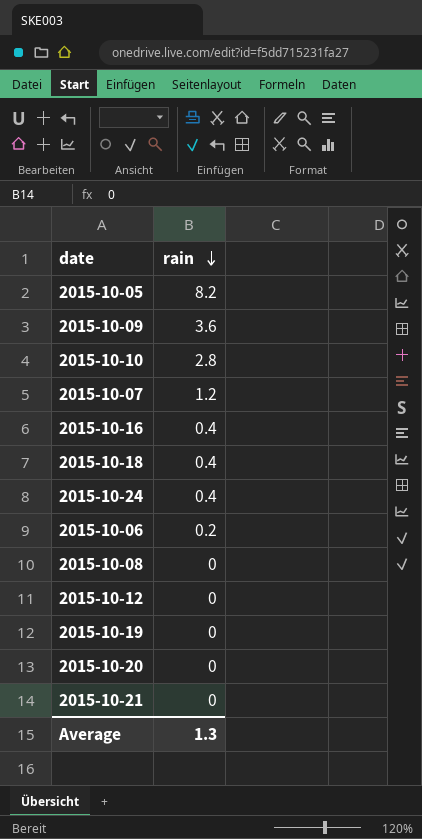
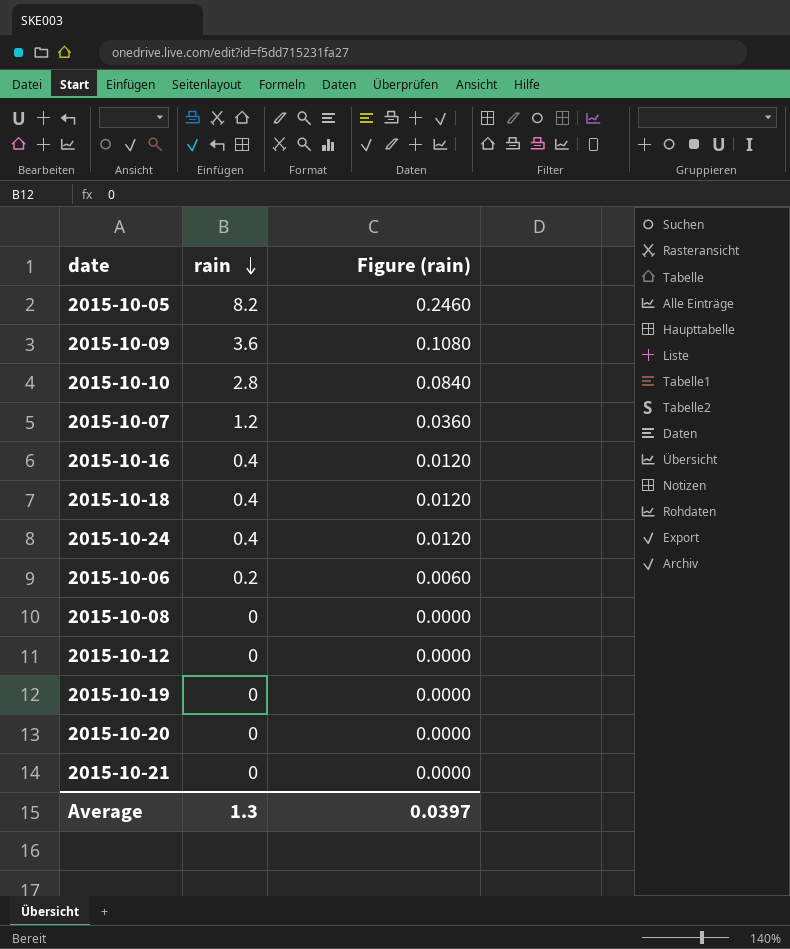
column Figure (rain) | formula: none -> [rain] * 0.03

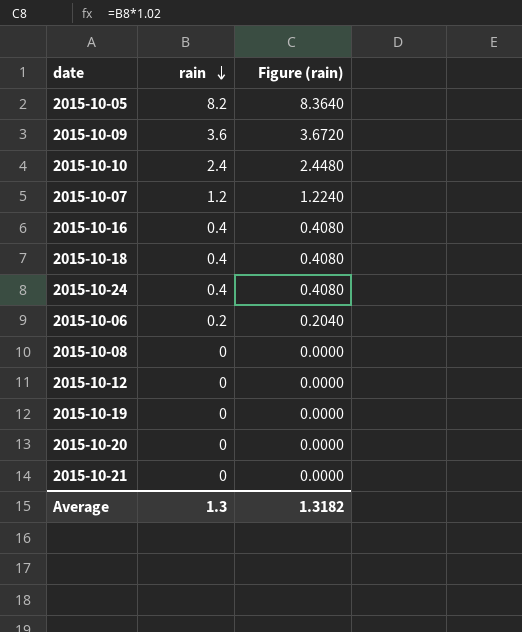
column Figure (rain) | formula: [rain] * 0.03 -> [rain] * 1.02
2015-10-10 | rain: 2.8 -> 2.4
Average | Figure (rain): 0.0397 -> 1.3182

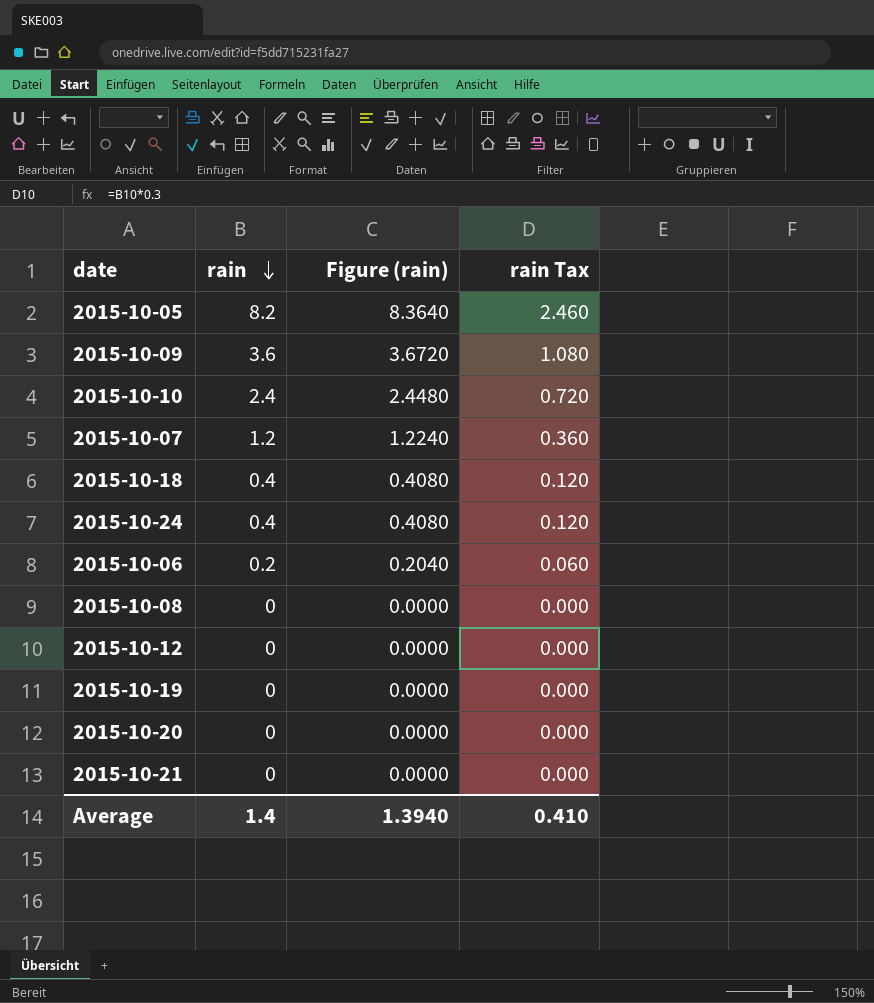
column rain Tax | formula: none -> [rain] * 0.3
row 2015-10-16: 0.4 | 0.4080 -> none
Average | rain: 1.3 -> 1.4
Average | Figure (rain): 1.3182 -> 1.3940

